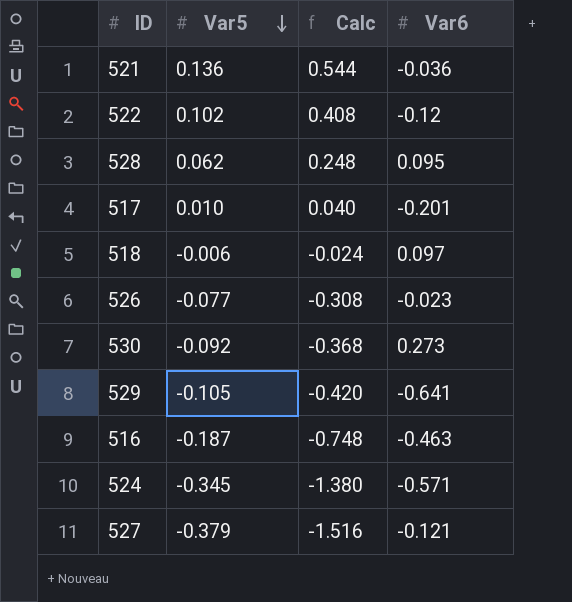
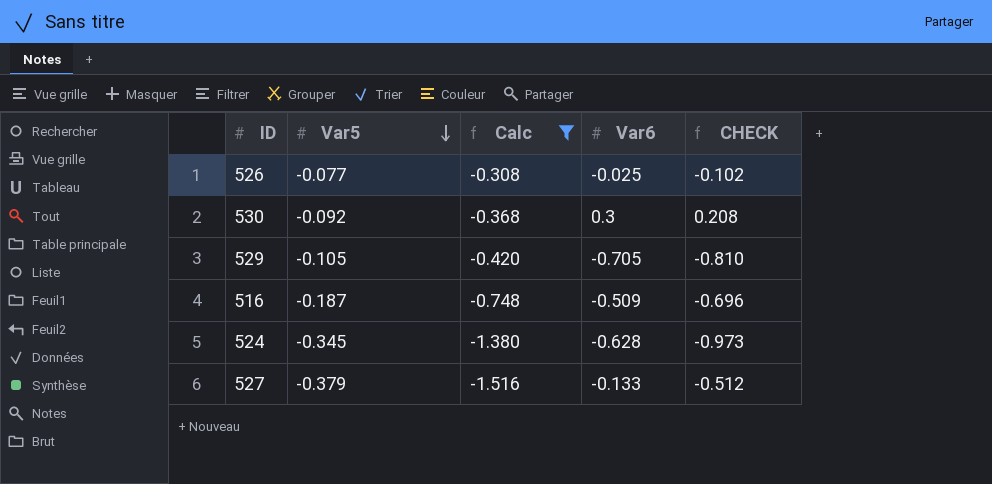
filter: none -> Calc <= -0.308
column CHECK | formula: none -> [Var5] + [Var6]
526 | Var6: -0.023 -> -0.025
530 | Var6: 0.273 -> 0.3
529 | Var6: -0.641 -> -0.705
516 | Var6: -0.463 -> -0.509
524 | Var6: -0.571 -> -0.628
527 | Var6: -0.121 -> -0.133

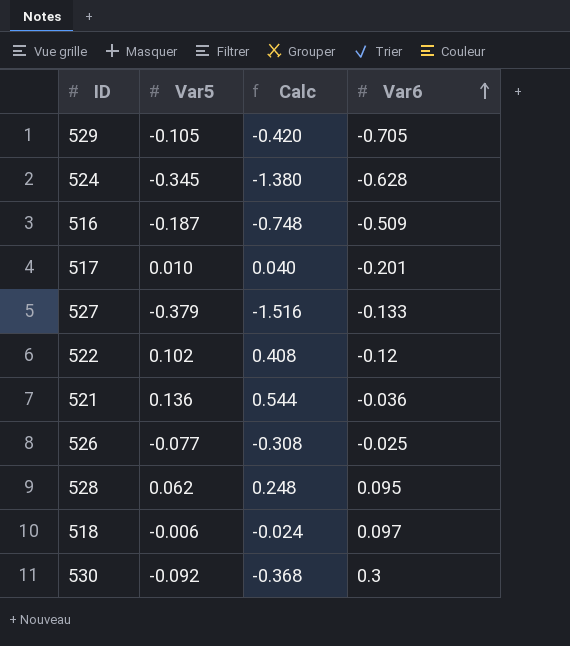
filter: Calc <= -0.308 -> none
row order: Var5 descending -> Var6 ascending
column CHECK | formula: [Var5] + [Var6] -> none

